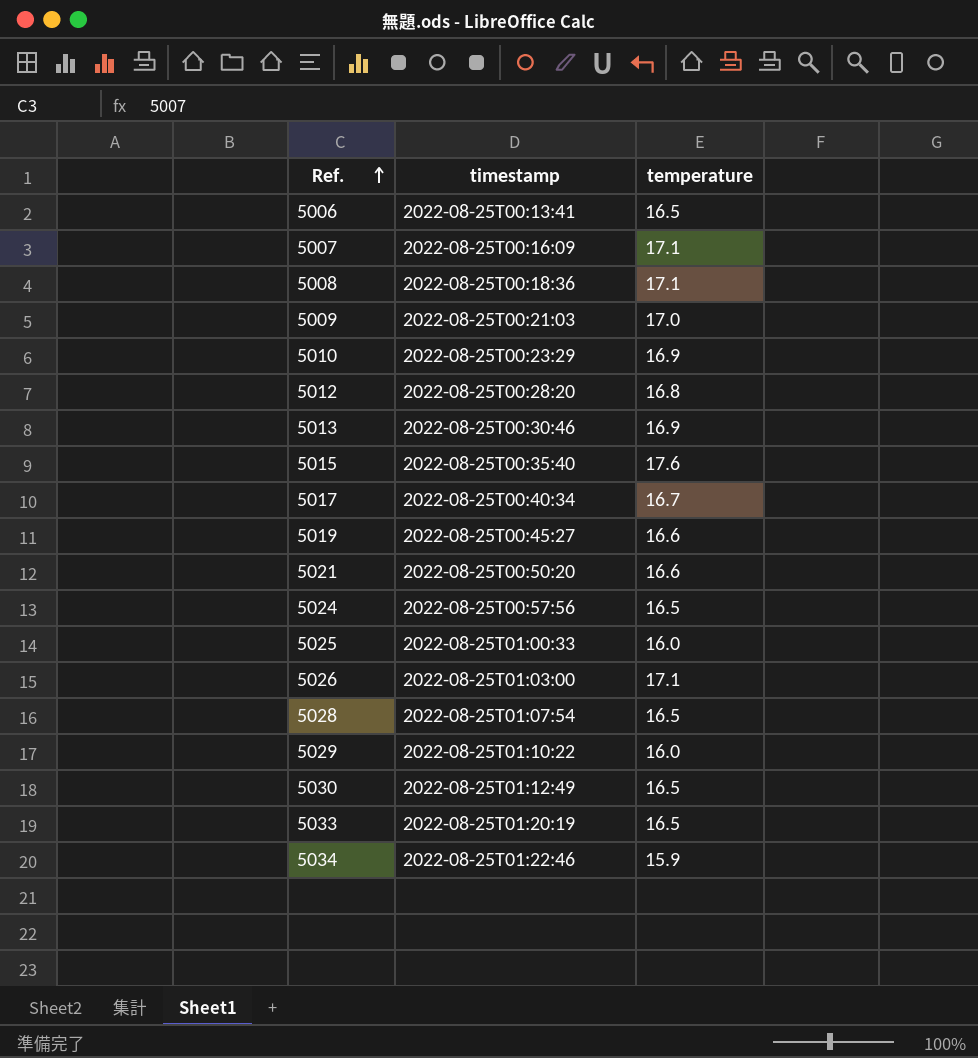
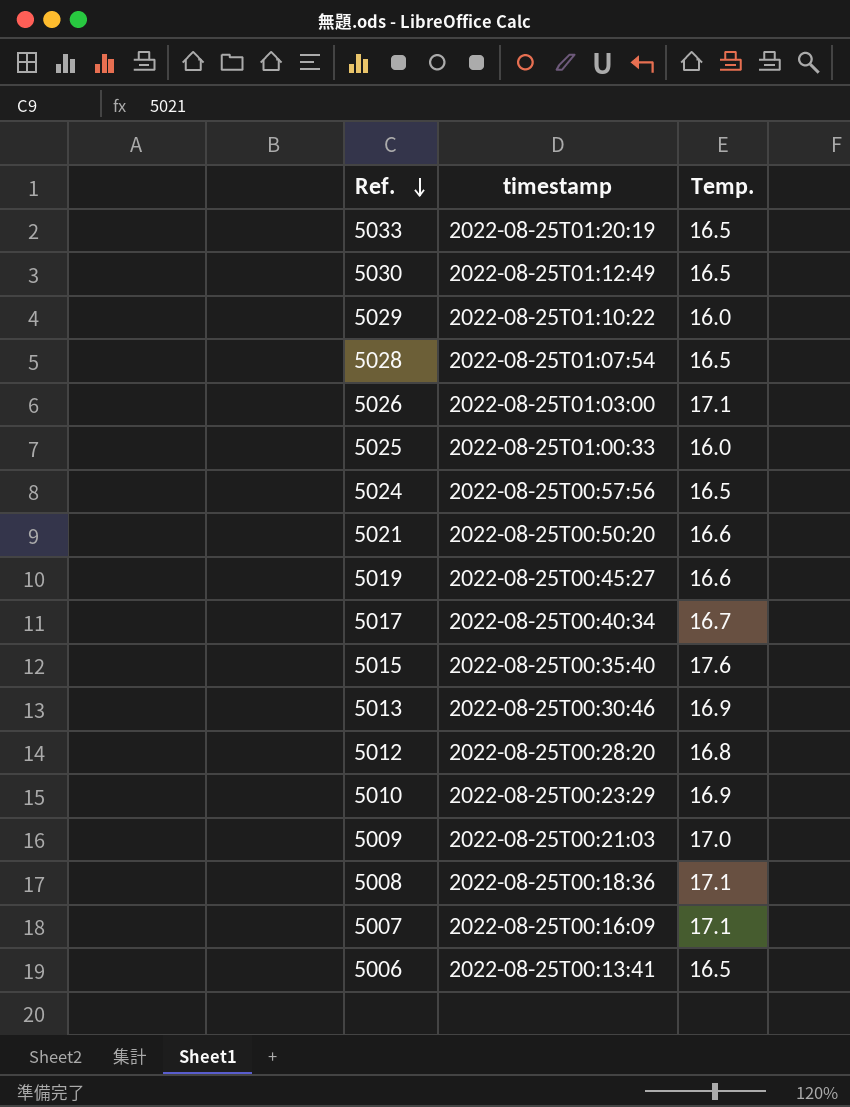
row order: Ref. ascending -> Ref. descending
column name: temperature -> Temp.
row 5034: 2022-08-25T01:22:46 | 15.9 -> none

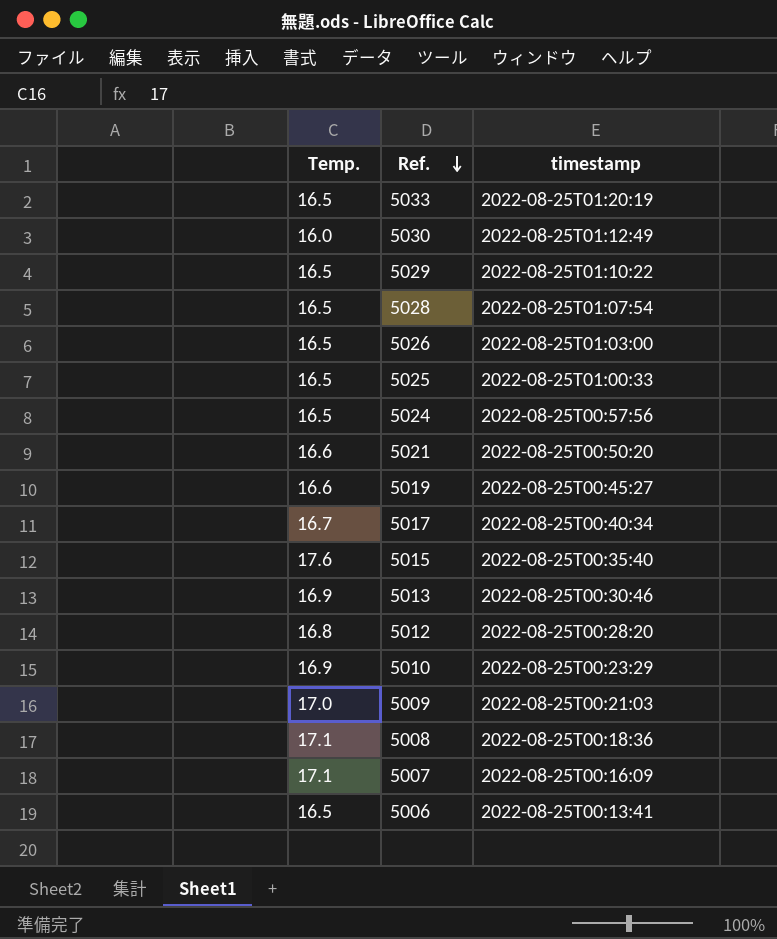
column Temp. | position: 3 -> 1
5030 | Temp.: 16.5 -> 16.0
5029 | Temp.: 16.0 -> 16.5
5026 | Temp.: 17.1 -> 16.5
5025 | Temp.: 16.0 -> 16.5

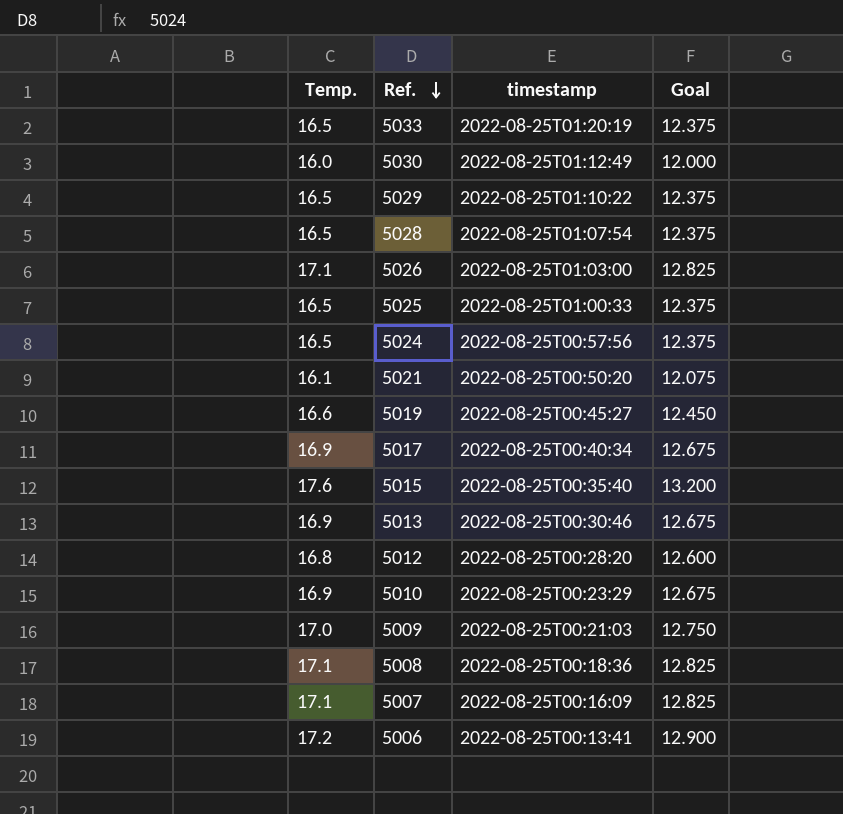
column Goal | formula: none -> [Temp.] * 0.75
5026 | Temp.: 16.5 -> 17.1
5021 | Temp.: 16.6 -> 16.1
5017 | Temp.: 16.7 -> 16.9
5006 | Temp.: 16.5 -> 17.2

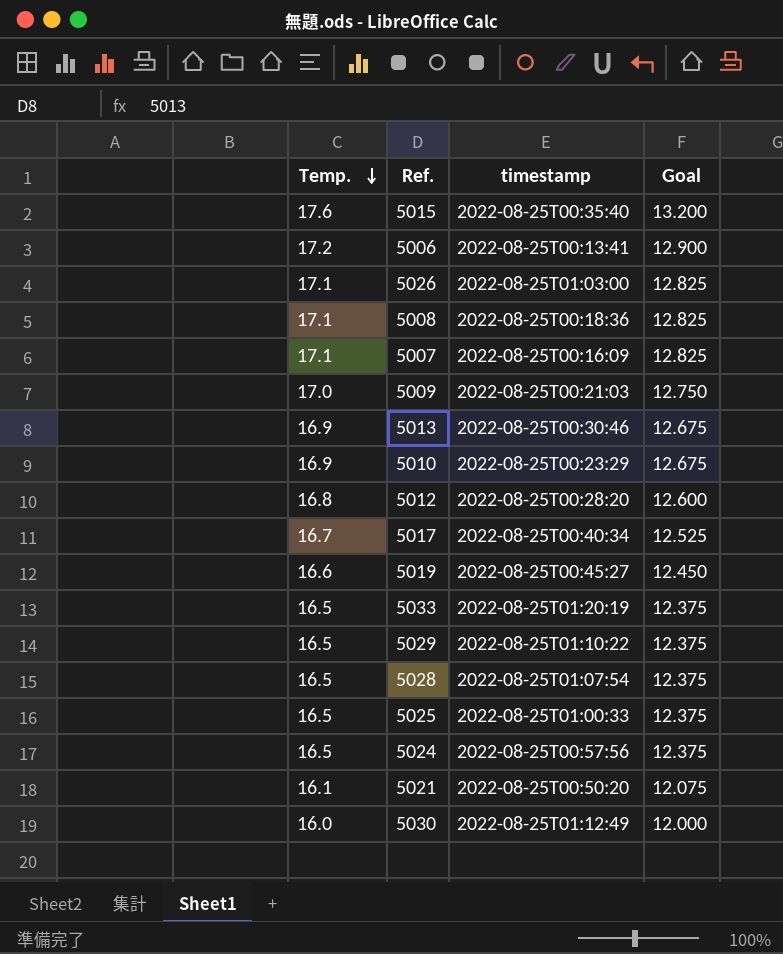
row order: Ref. descending -> Temp. descending
5017 | Temp.: 16.9 -> 16.7
5017 | Goal: 12.675 -> 12.525

